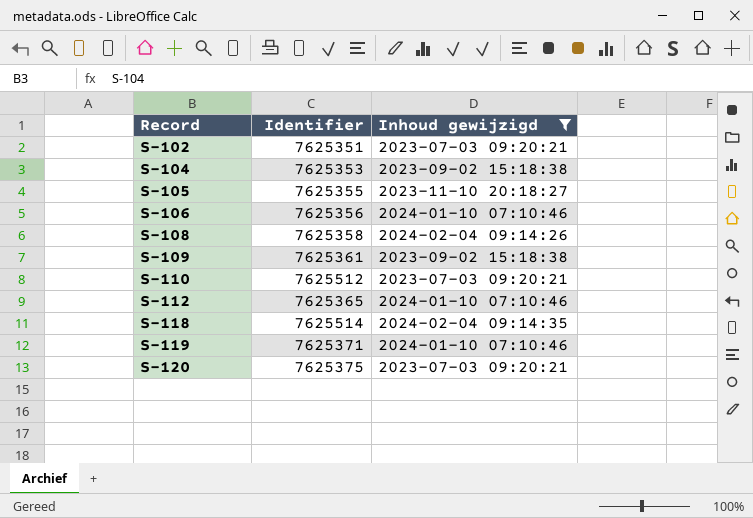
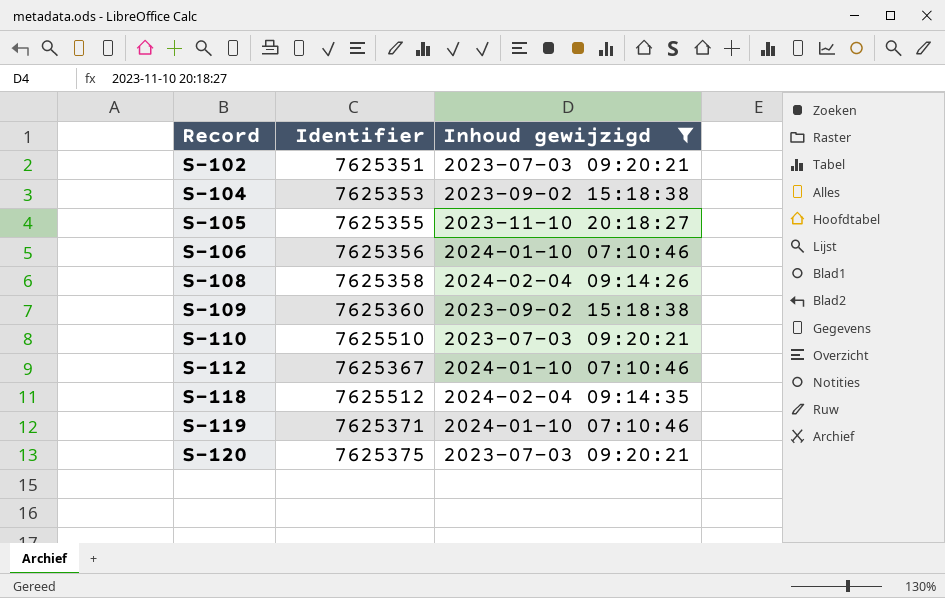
S-109 | Identifier: 7625361 -> 7625360
S-110 | Identifier: 7625512 -> 7625510
S-112 | Identifier: 7625365 -> 7625367
S-118 | Identifier: 7625514 -> 7625512

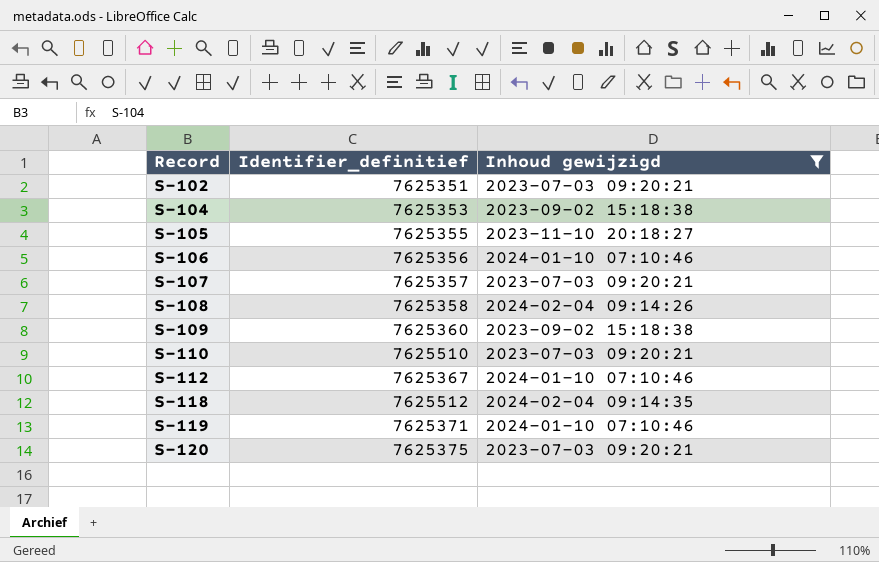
column name: Identifier -> Identifier_definitief
row S-107: none -> 7625357 | 2023-07-03 09:20:21

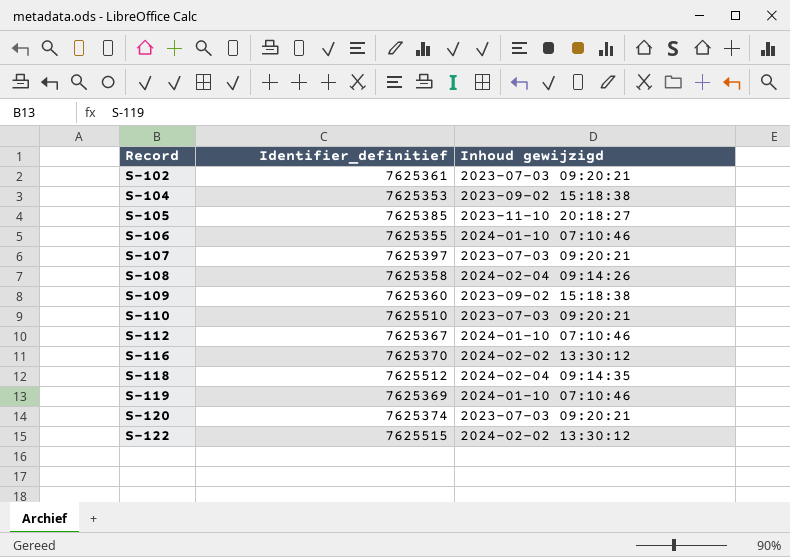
filter: Inhoud gewijzigd != 2024-02-02 13:30:12 -> none
S-102 | Identifier_definitief: 7625351 -> 7625361
S-105 | Identifier_definitief: 7625355 -> 7625385
S-106 | Identifier_definitief: 7625356 -> 7625355
S-107 | Identifier_definitief: 7625357 -> 7625397
S-119 | Identifier_definitief: 7625371 -> 7625369
S-120 | Identifier_definitief: 7625375 -> 7625374

